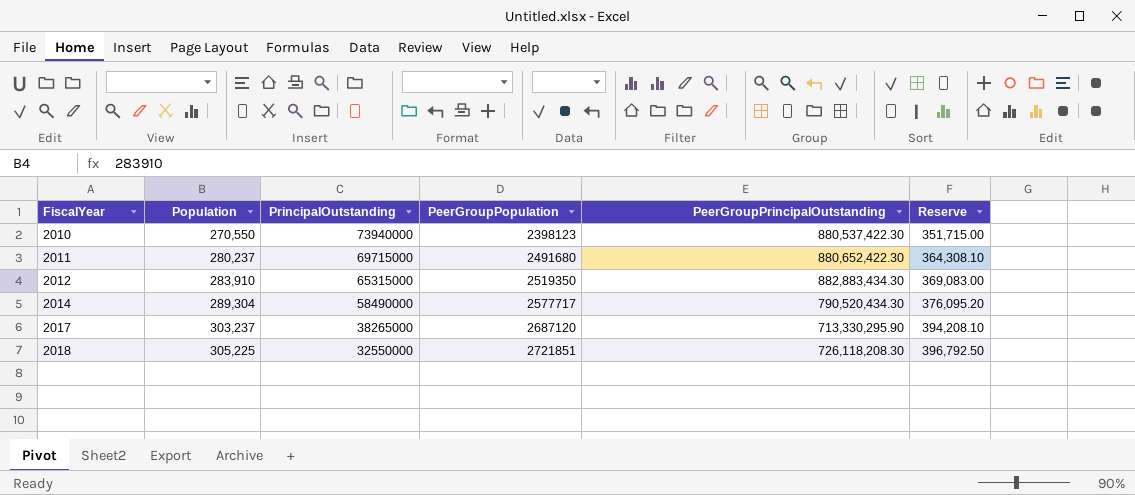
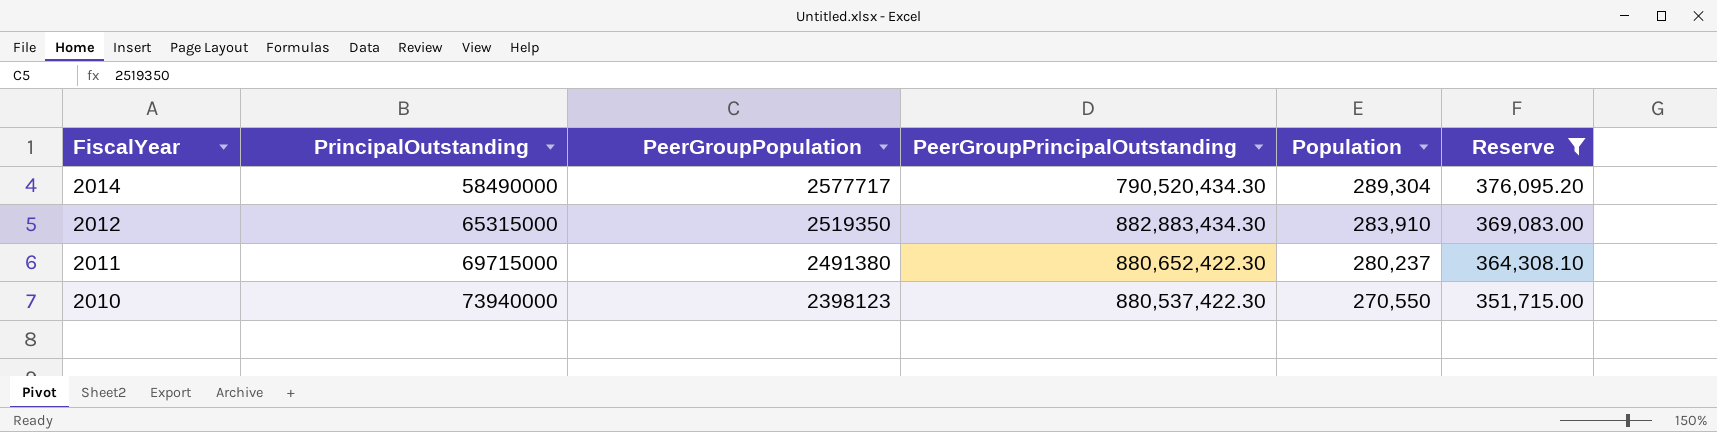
filter: none -> Reserve <= 376,095.20
row order: FiscalYear ascending -> FiscalYear descending
column Population | position: 2 -> 5
2011 | PeerGroupPopulation: 2491680 -> 2491380

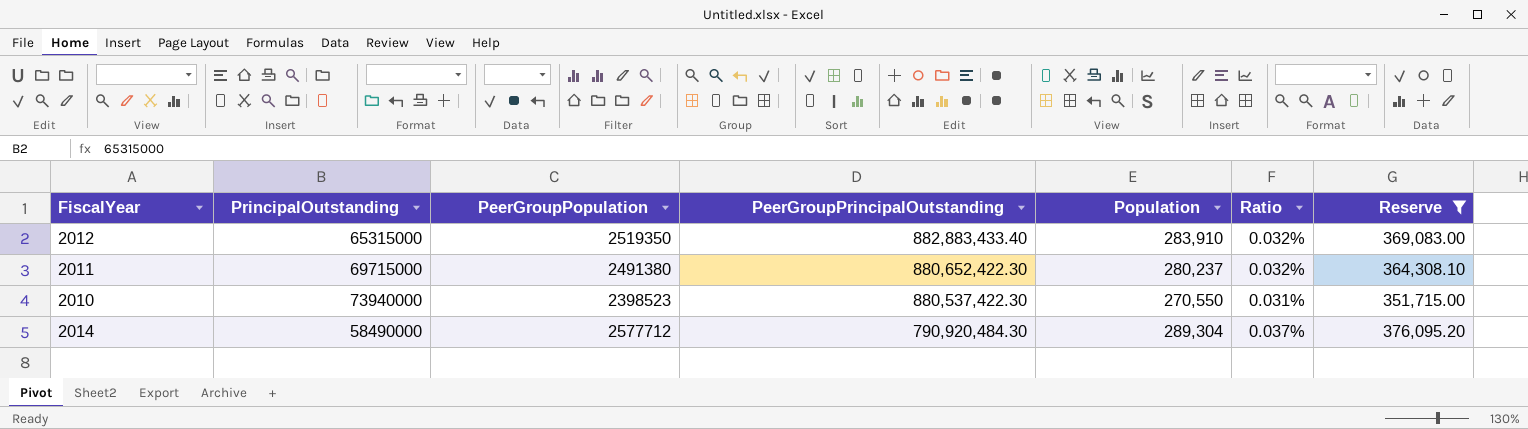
row order: FiscalYear descending -> PeerGroupPrincipalOutstanding descending
column Ratio | formula: none -> [Population] / [PeerGroupPrincipalOutstanding]
2012 | PeerGroupPrincipalOutstanding: 882,883,434.30 -> 882,883,433.40
2010 | PeerGroupPopulation: 2398123 -> 2398523
2014 | PeerGroupPopulation: 2577717 -> 2577712
2014 | PeerGroupPrincipalOutstanding: 790,520,434.30 -> 790,920,484.30

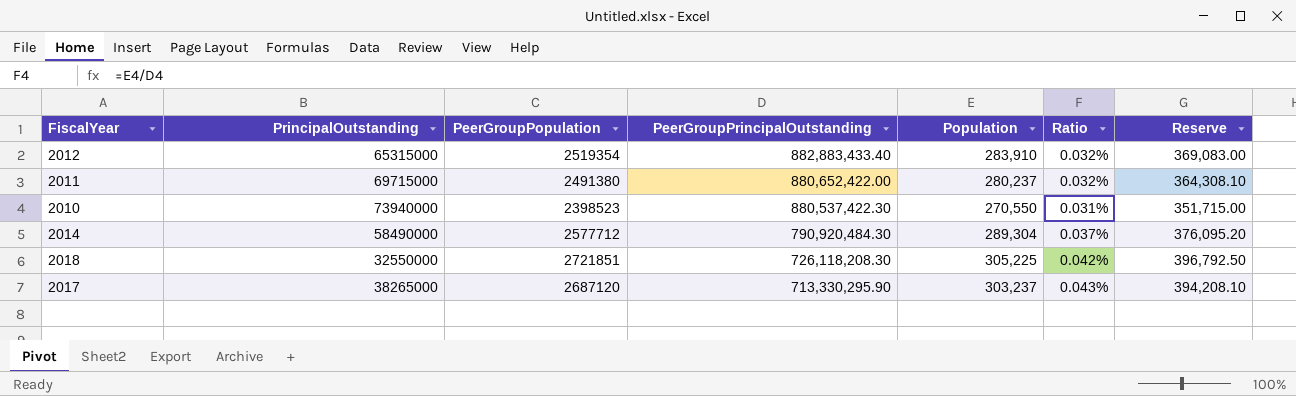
filter: Reserve <= 376,095.20 -> none
2012 | PeerGroupPopulation: 2519350 -> 2519354
2011 | PeerGroupPrincipalOutstanding: 880,652,422.30 -> 880,652,422.00

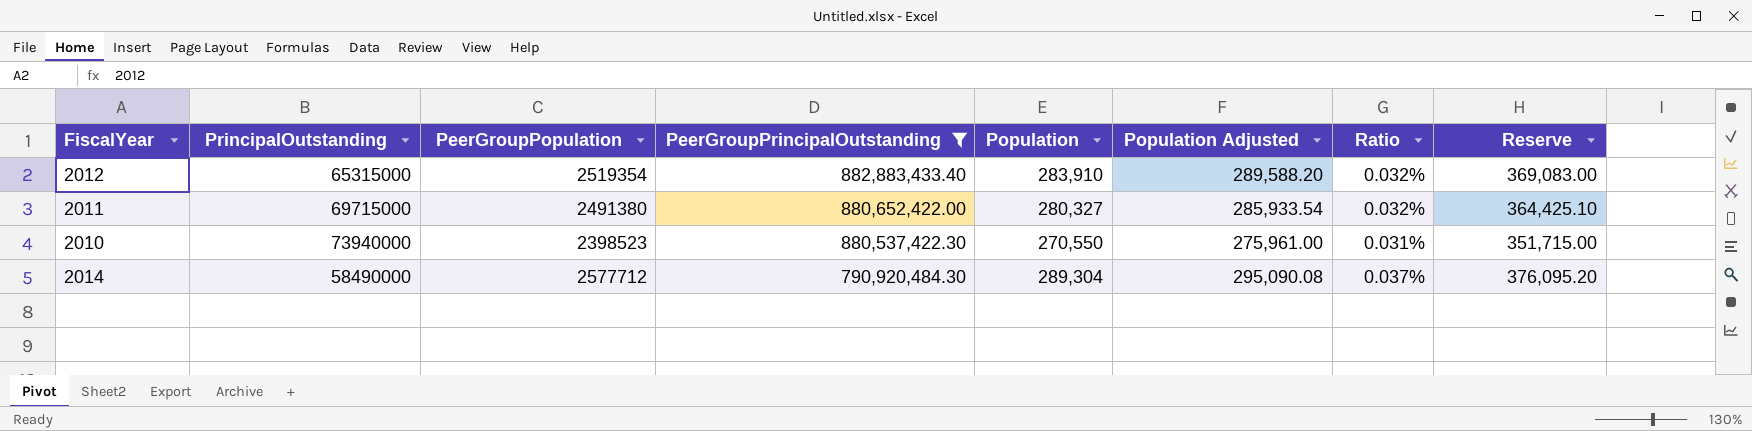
filter: none -> PeerGroupPrincipalOutstanding >= 790,920,484.30
column Population Adjusted | formula: none -> [Population] * 1.02
2011 | Population: 280,237 -> 280,327
2011 | Reserve: 364,308.10 -> 364,425.10

